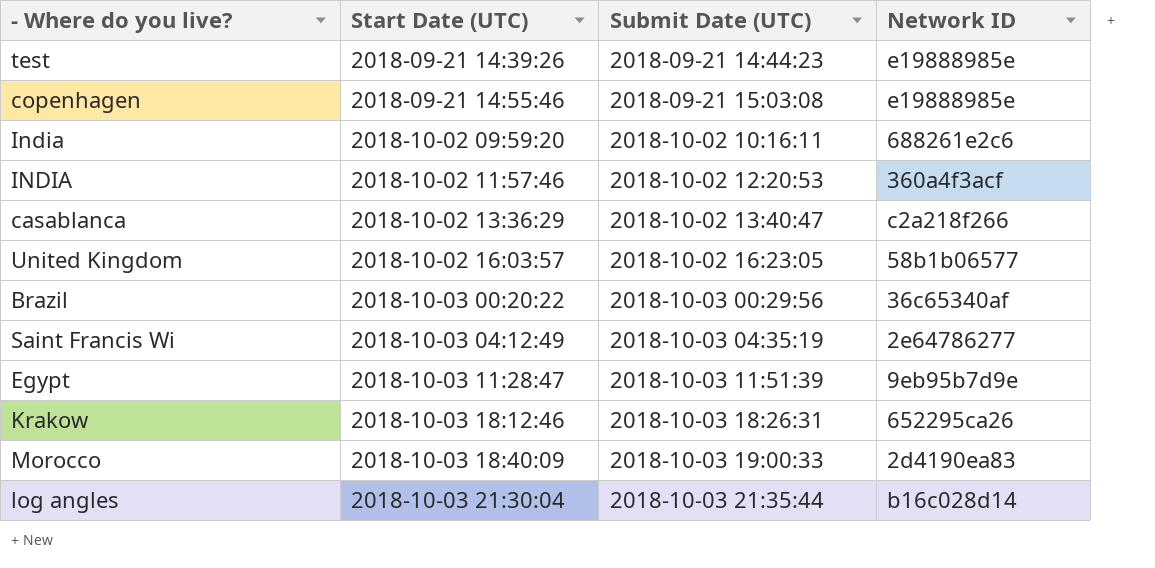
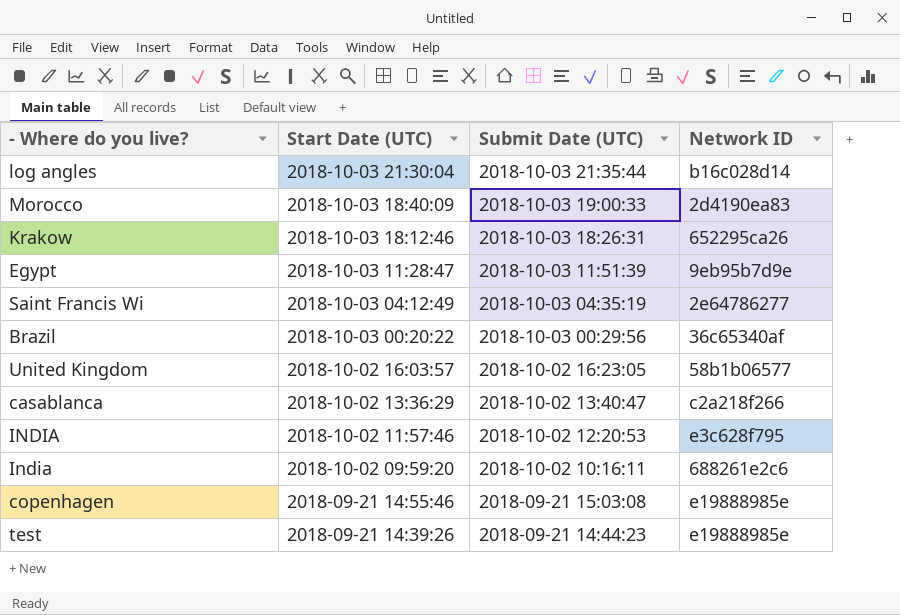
row order: Start Date (UTC) ascending -> Start Date (UTC) descending
INDIA | Network ID: 360a4f3acf -> e3c628f795

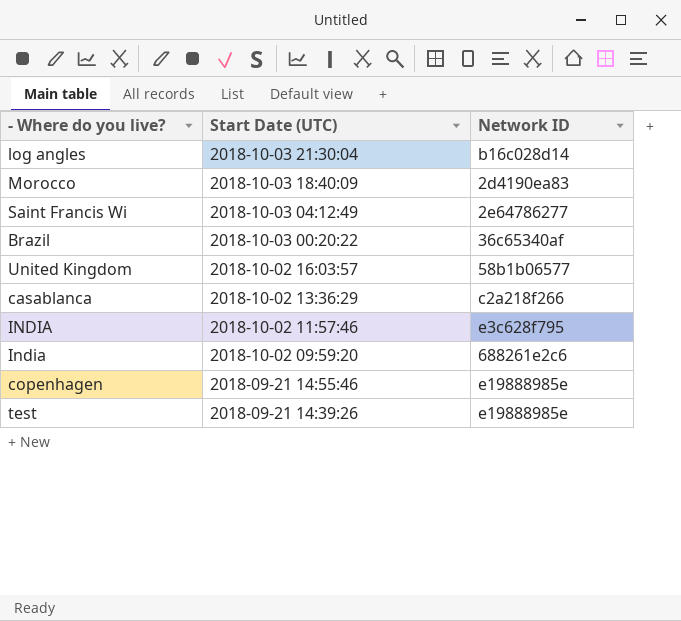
column Submit Date (UTC) | position: 3 -> none
row Krakow: 2018-10-03 18:12:46 | 2018-10-03 18:26:31 | 652295ca26 -> none
row Egypt: 2018-10-03 11:28:47 | 2018-10-03 11:51:39 | 9eb95b7d9e -> none

